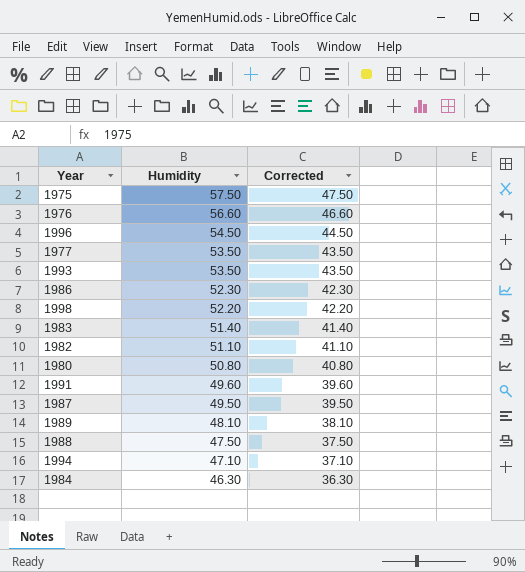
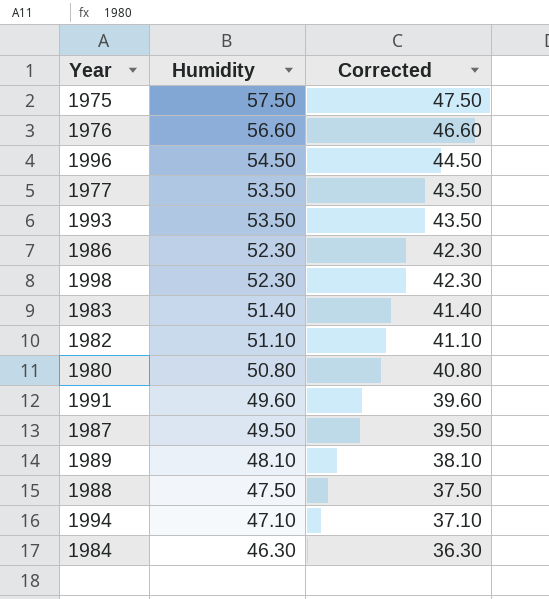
1998 | Humidity: 52.20 -> 52.30
1998 | Corrected: 42.20 -> 42.30

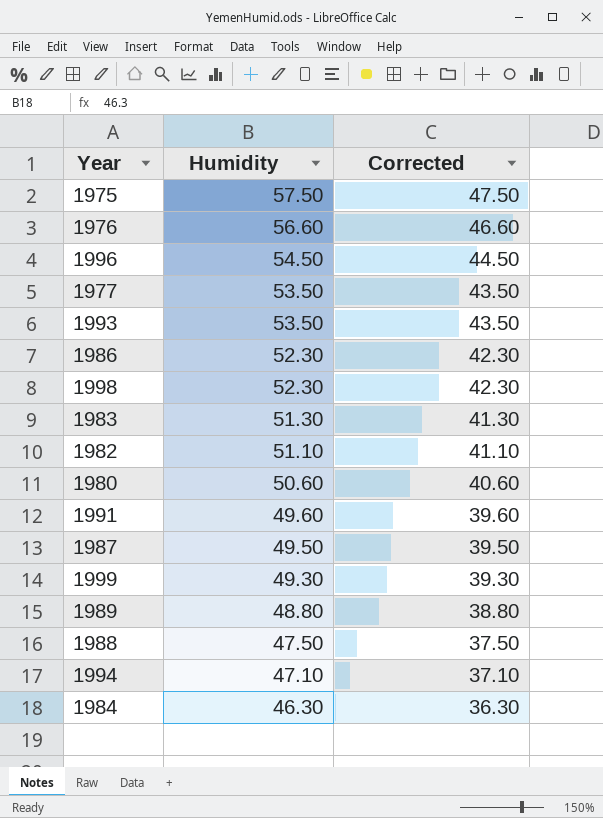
1983 | Humidity: 51.40 -> 51.30
1983 | Corrected: 41.40 -> 41.30
1980 | Humidity: 50.80 -> 50.60
1980 | Corrected: 40.80 -> 40.60
row 1999: none -> 49.30 | 39.30
1989 | Humidity: 48.10 -> 48.80
1989 | Corrected: 38.10 -> 38.80

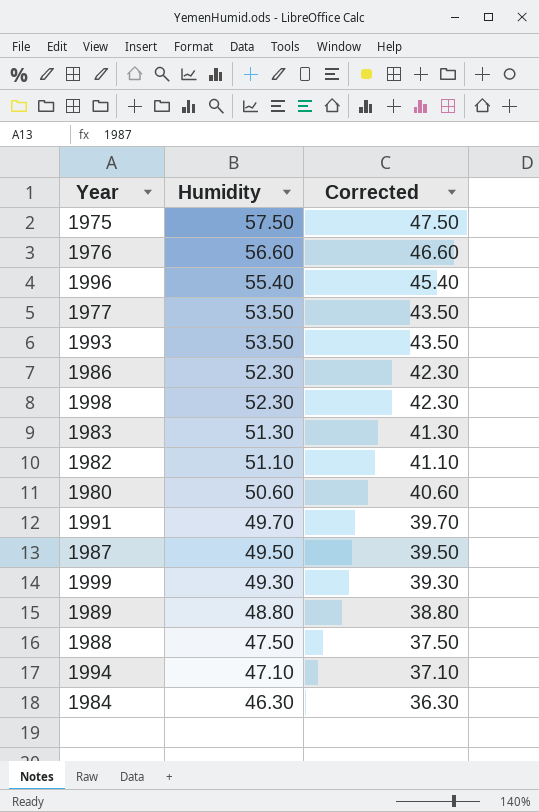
1996 | Humidity: 54.50 -> 55.40
1996 | Corrected: 44.50 -> 45.40
1991 | Humidity: 49.60 -> 49.70
1991 | Corrected: 39.60 -> 39.70

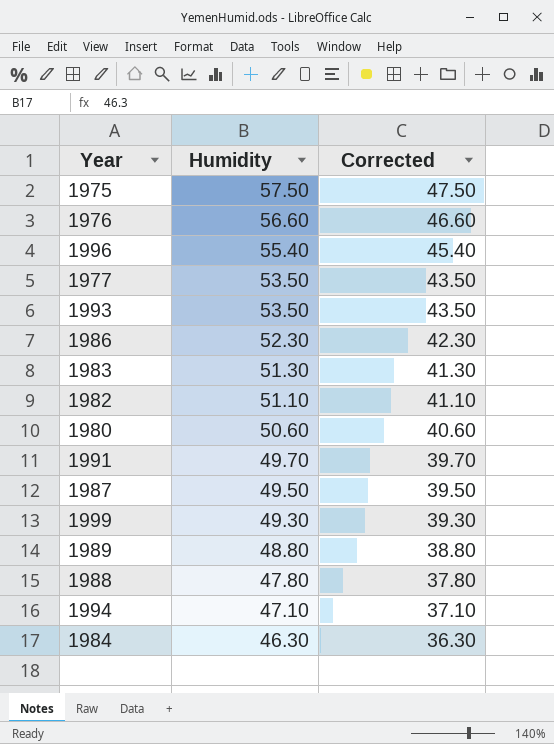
row 1998: 52.30 | 42.30 -> none
1988 | Humidity: 47.50 -> 47.80
1988 | Corrected: 37.50 -> 37.80

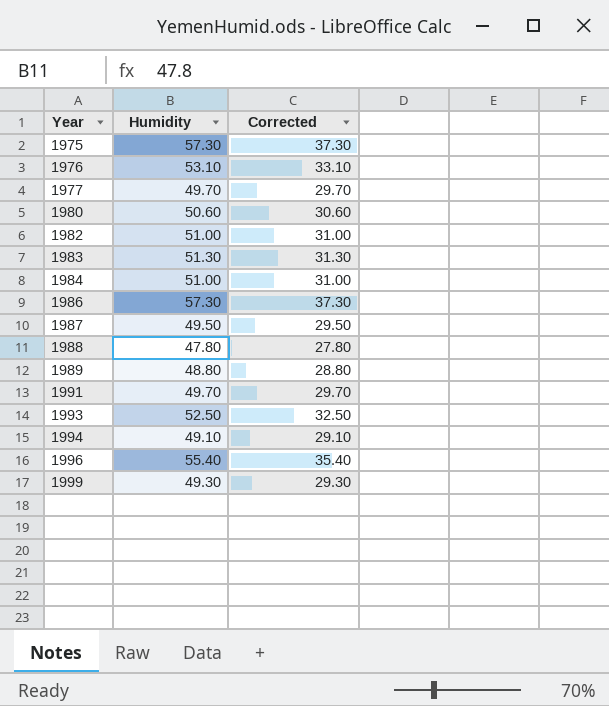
row order: Humidity descending -> Year ascending
column Corrected | formula: [Humidity] - 10 -> [Humidity] - 20
1975 | Humidity: 57.50 -> 57.30
1976 | Humidity: 56.60 -> 53.10
1977 | Humidity: 53.50 -> 49.70
1982 | Humidity: 51.10 -> 51.00
1984 | Humidity: 46.30 -> 51.00
1986 | Humidity: 52.30 -> 57.30
1993 | Humidity: 53.50 -> 52.50
1994 | Humidity: 47.10 -> 49.10

